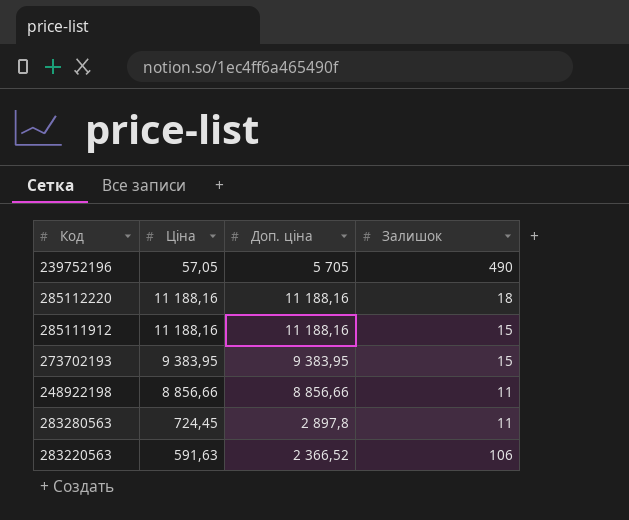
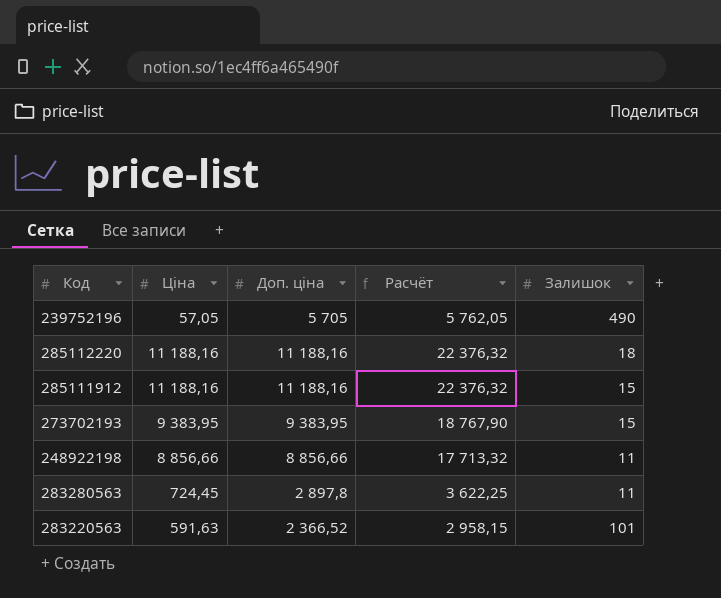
column Расчёт | formula: none -> [Ціна] + [Доп. ціна]
283220563 | Залишок: 106 -> 101

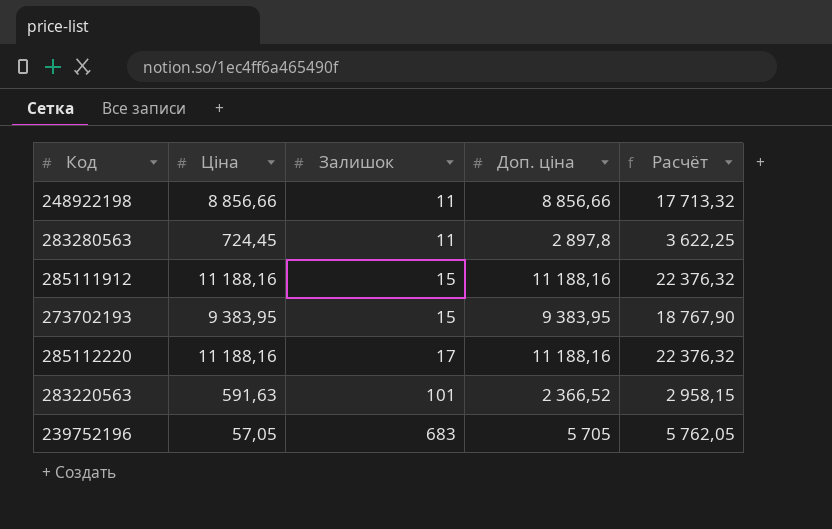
row order: none -> Залишок ascending
column Залишок | position: 5 -> 3
285112220 | Залишок: 18 -> 17
239752196 | Залишок: 490 -> 683

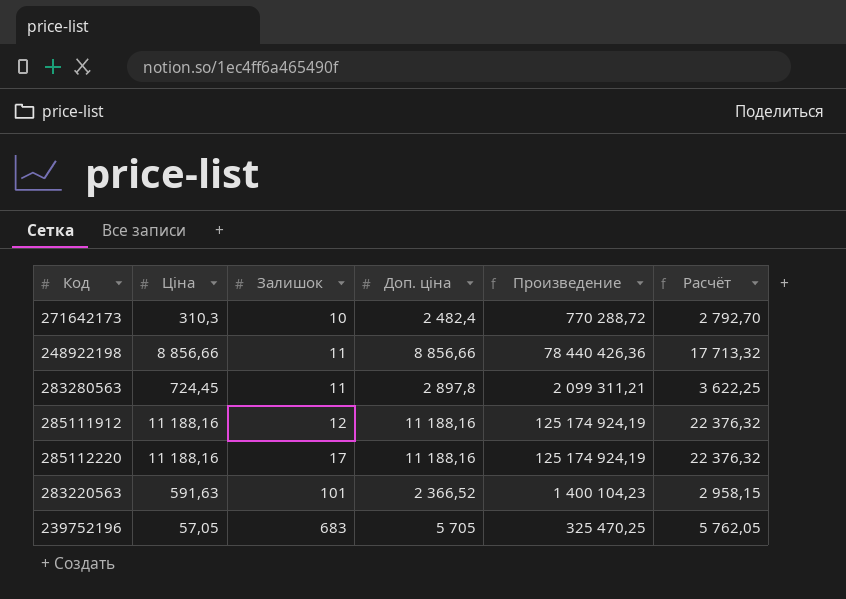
column Произведение | formula: none -> [Ціна] * [Доп. ціна]
row 273702193: 9 383,95 | 15 | 9 383,95 | 18 767,90 -> none
row 271642173: none -> 310,3 | 10 | 2 482,4 | 770 288,72 | 2 792,70
285111912 | Залишок: 15 -> 12

